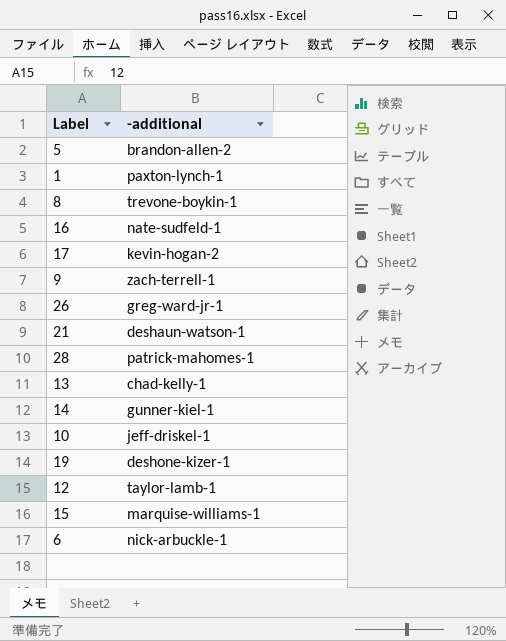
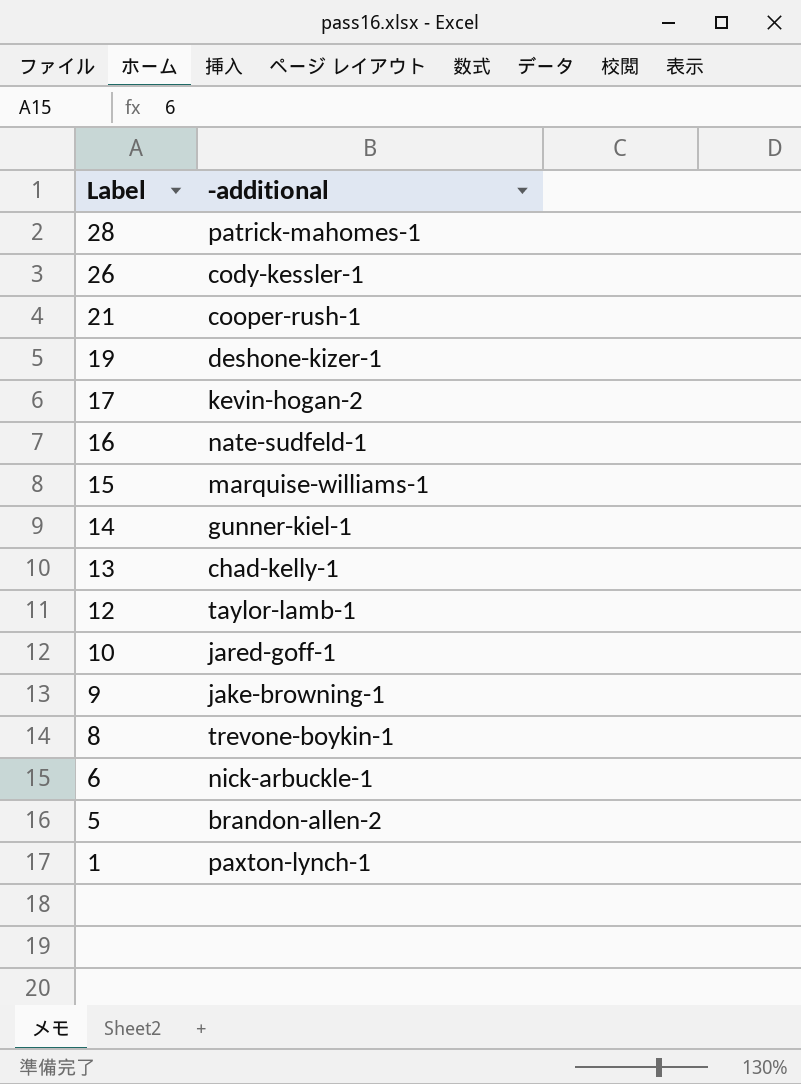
row order: none -> Label descending
26 | -additional: greg-ward-jr-1 -> cody-kessler-1
21 | -additional: deshaun-watson-1 -> cooper-rush-1
10 | -additional: jeff-driskel-1 -> jared-goff-1
9 | -additional: zach-terrell-1 -> jake-browning-1

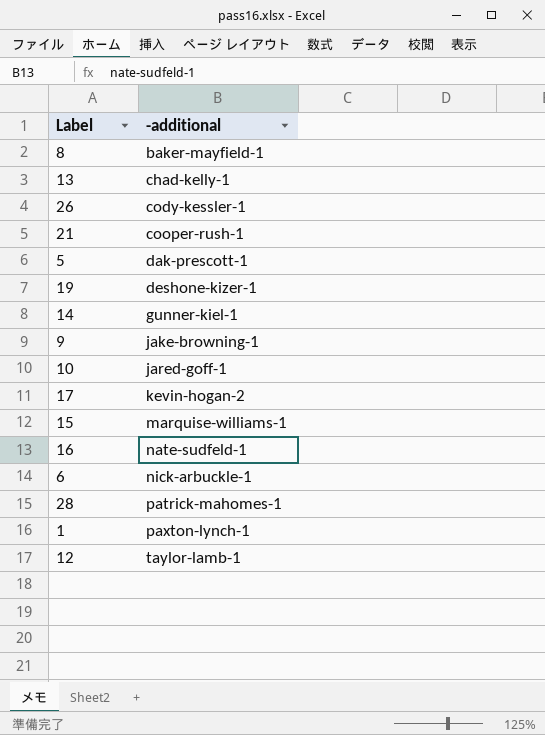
row order: Label descending -> -additional ascending
8 | -additional: trevone-boykin-1 -> baker-mayfield-1
5 | -additional: brandon-allen-2 -> dak-prescott-1

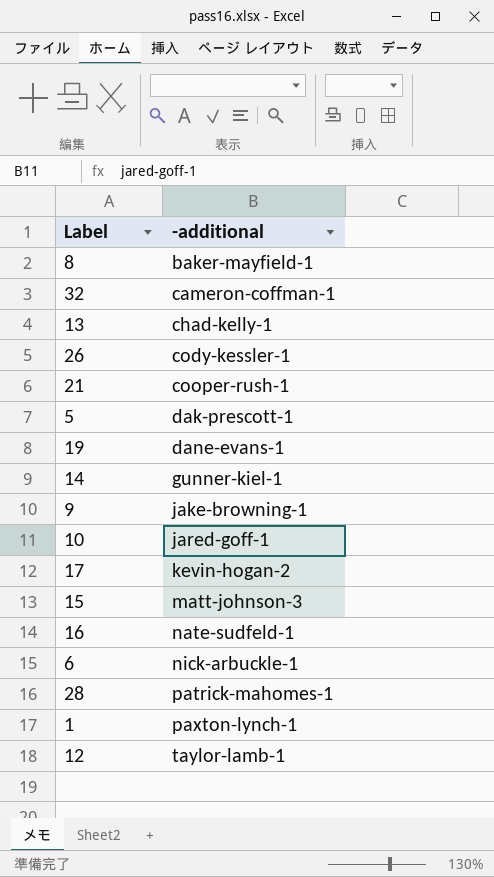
row 32: none -> cameron-coffman-1
19 | -additional: deshone-kizer-1 -> dane-evans-1
15 | -additional: marquise-williams-1 -> matt-johnson-3

